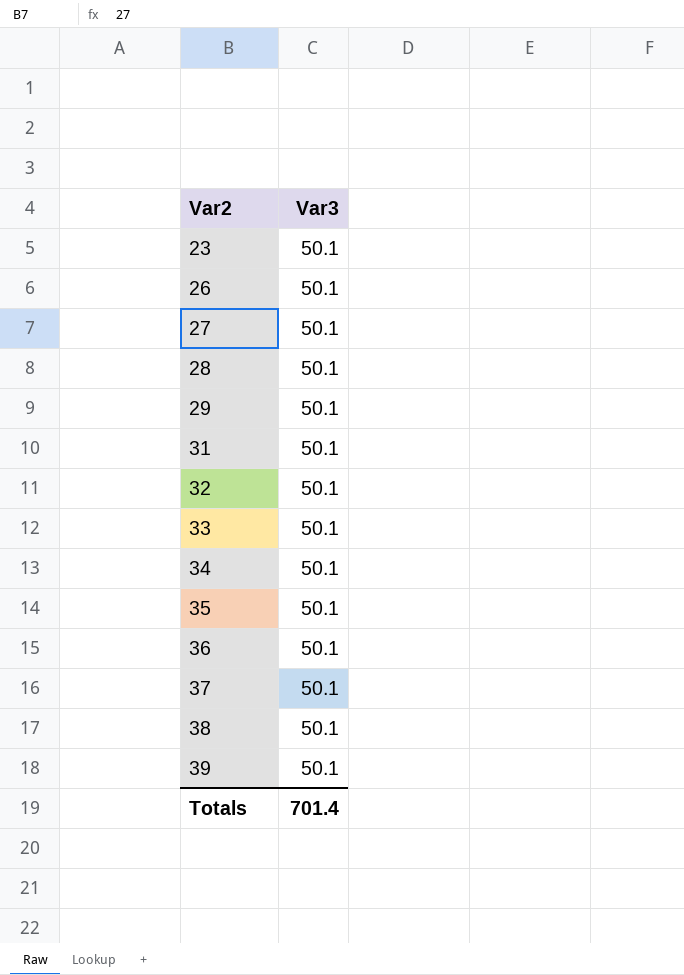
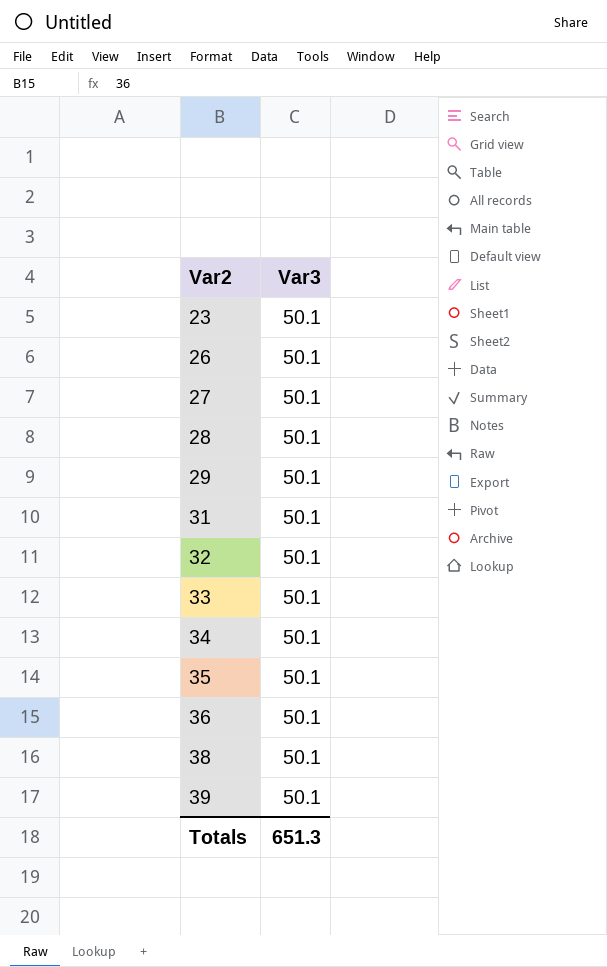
row 37: 50.1 -> none
Totals | Var3: 701.4 -> 651.3

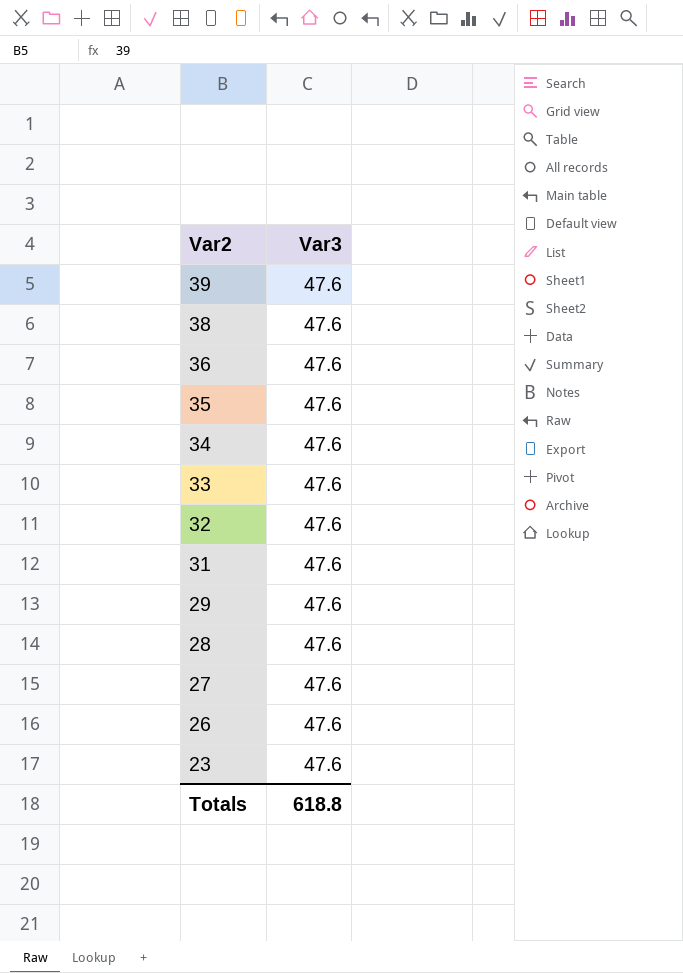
row order: Var2 ascending -> Var2 descending
39 | Var3: 50.1 -> 47.6
38 | Var3: 50.1 -> 47.6
36 | Var3: 50.1 -> 47.6
35 | Var3: 50.1 -> 47.6
34 | Var3: 50.1 -> 47.6
33 | Var3: 50.1 -> 47.6
32 | Var3: 50.1 -> 47.6
31 | Var3: 50.1 -> 47.6
29 | Var3: 50.1 -> 47.6
28 | Var3: 50.1 -> 47.6
27 | Var3: 50.1 -> 47.6
26 | Var3: 50.1 -> 47.6
23 | Var3: 50.1 -> 47.6
Totals | Var3: 651.3 -> 618.8

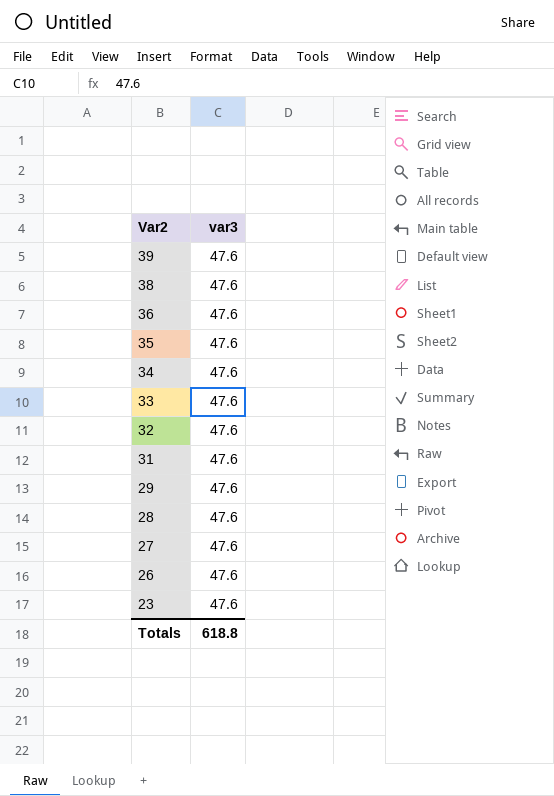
column name: Var3 -> var3

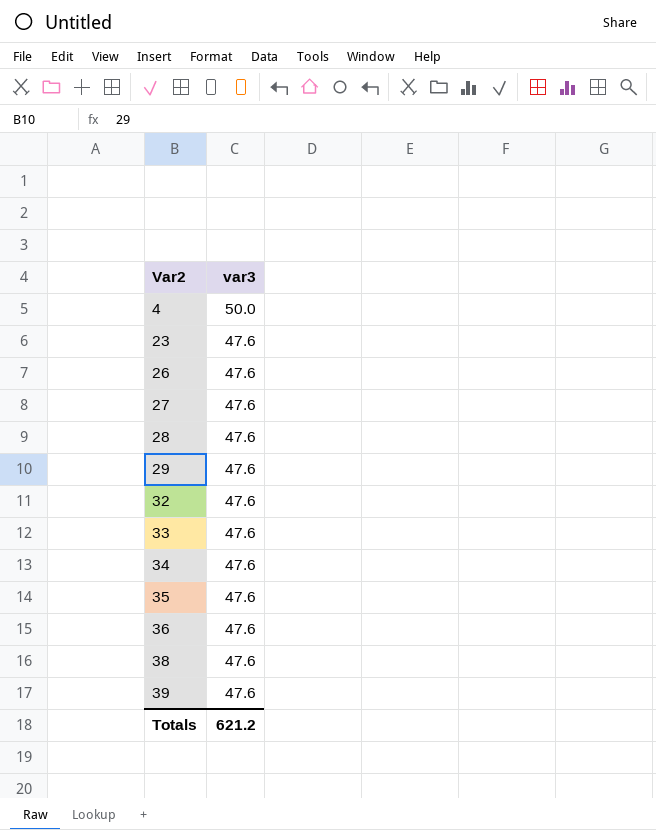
row order: Var2 descending -> Var2 ascending
row 31: 47.6 -> none
row 4: none -> 50.0
Totals | var3: 618.8 -> 621.2

